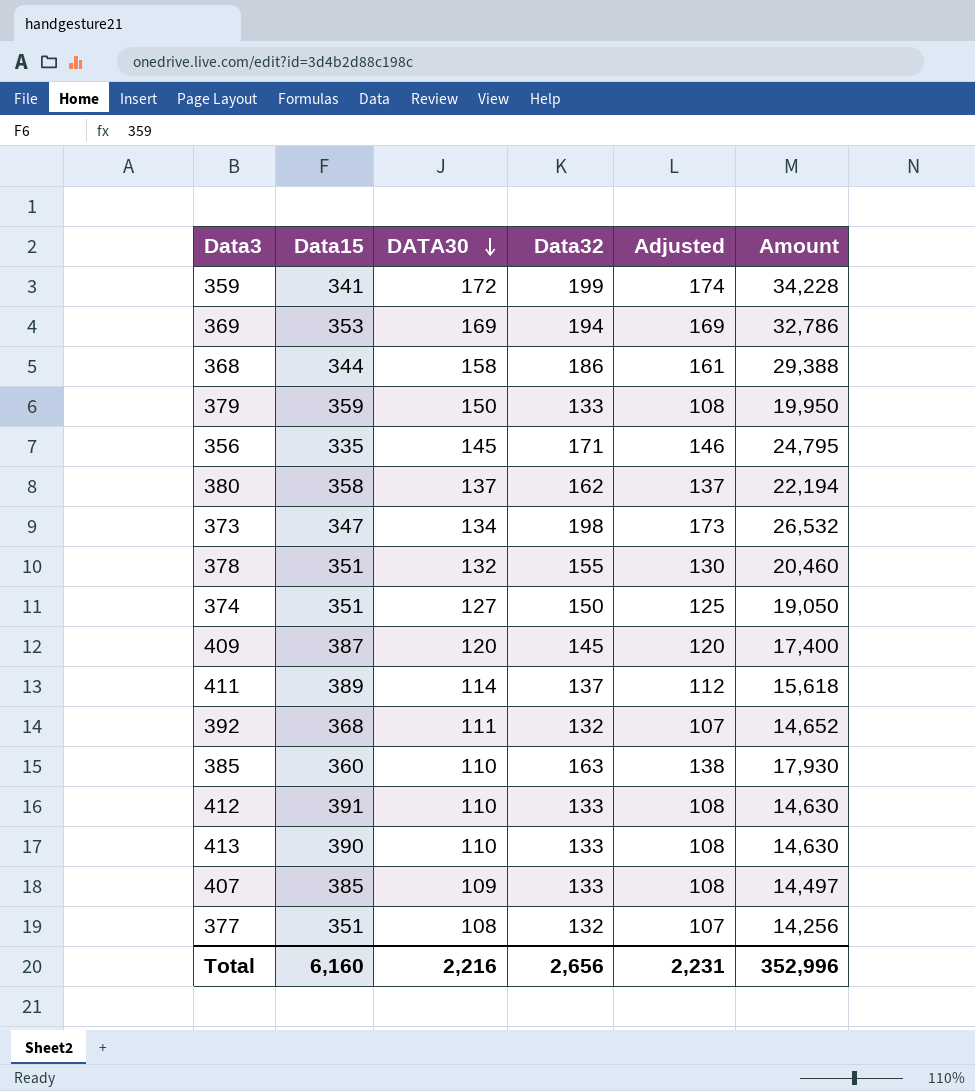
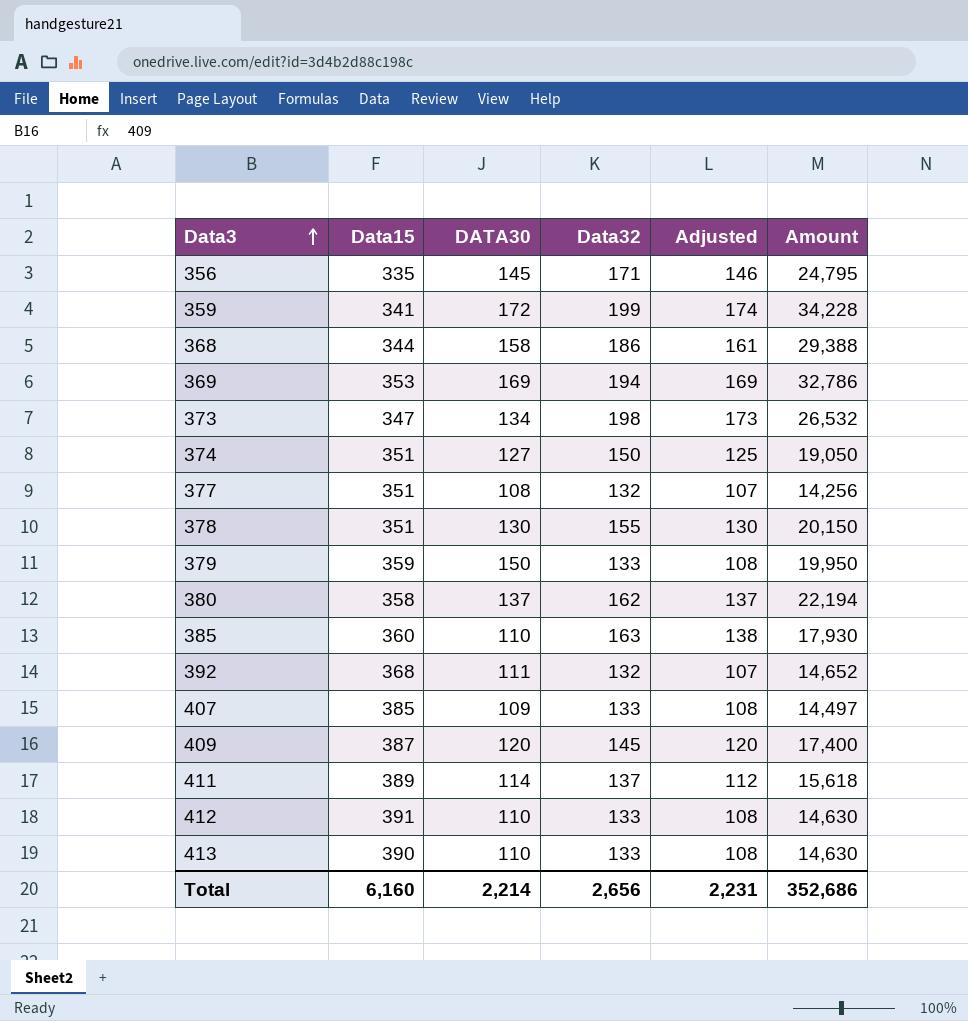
row order: DATA30 descending -> Data3 ascending
378 | DATA30: 132 -> 130
378 | Amount: 20,460 -> 20,150
Total | DATA30: 2,216 -> 2,214
Total | Amount: 352,996 -> 352,686

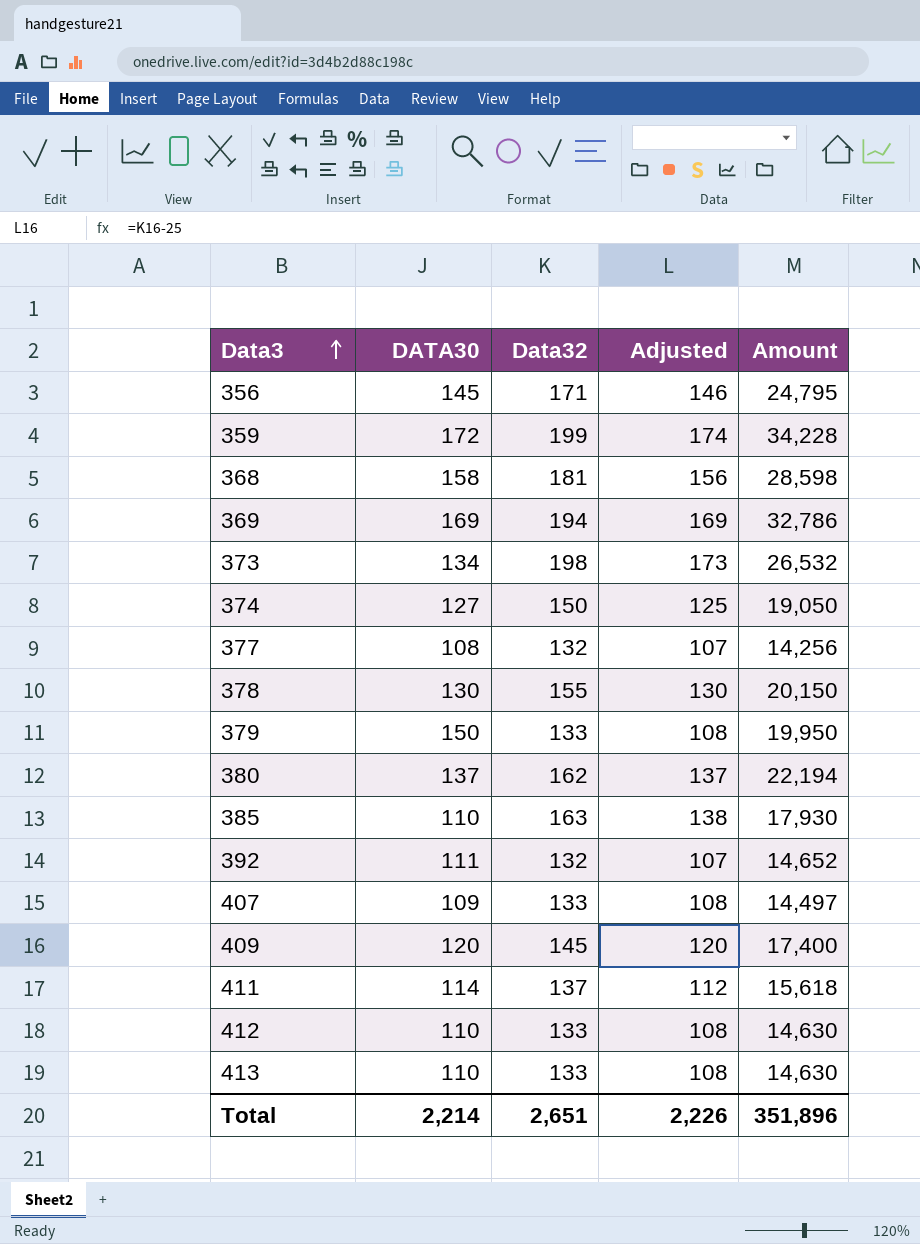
column Data15 | position: 2 -> none
368 | Data32: 186 -> 181
368 | Adjusted: 161 -> 156
368 | Amount: 29,388 -> 28,598
Total | Data32: 2,656 -> 2,651
Total | Adjusted: 2,231 -> 2,226
Total | Amount: 352,686 -> 351,896

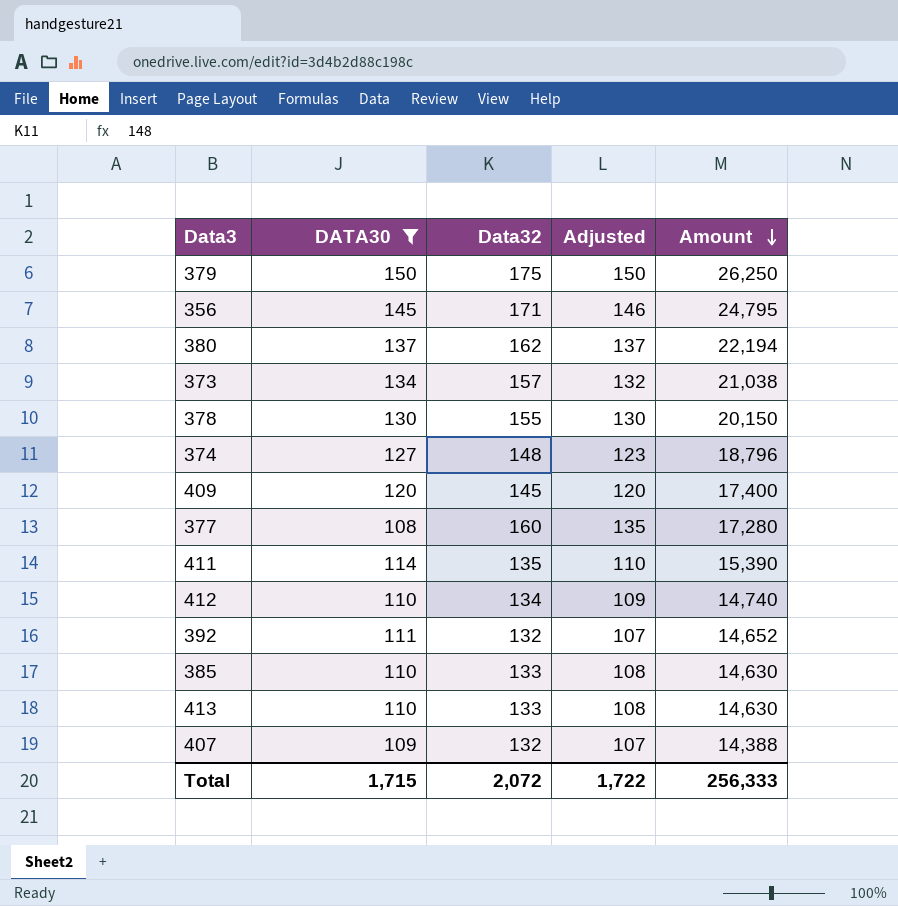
filter: none -> DATA30 <= 150
row order: Data3 ascending -> Amount descending
379 | Data32: 133 -> 175
379 | Adjusted: 108 -> 150
379 | Amount: 19,950 -> 26,250
373 | Data32: 198 -> 157
373 | Adjusted: 173 -> 132
373 | Amount: 26,532 -> 21,038
374 | Data32: 150 -> 148
374 | Adjusted: 125 -> 123
374 | Amount: 19,050 -> 18,796
377 | Data32: 132 -> 160
377 | Adjusted: 107 -> 135
377 | Amount: 14,256 -> 17,280
411 | Data32: 137 -> 135
411 | Adjusted: 112 -> 110
411 | Amount: 15,618 -> 15,390
412 | Data32: 133 -> 134
412 | Adjusted: 108 -> 109
412 | Amount: 14,630 -> 14,740
385 | Data32: 163 -> 133
385 | Adjusted: 138 -> 108
385 | Amount: 17,930 -> 14,630
407 | Data32: 133 -> 132
407 | Adjusted: 108 -> 107
407 | Amount: 14,497 -> 14,388
Total | DATA30: 2,214 -> 1,715
Total | Data32: 2,651 -> 2,072
Total | Adjusted: 2,226 -> 1,722
Total | Amount: 351,896 -> 256,333

